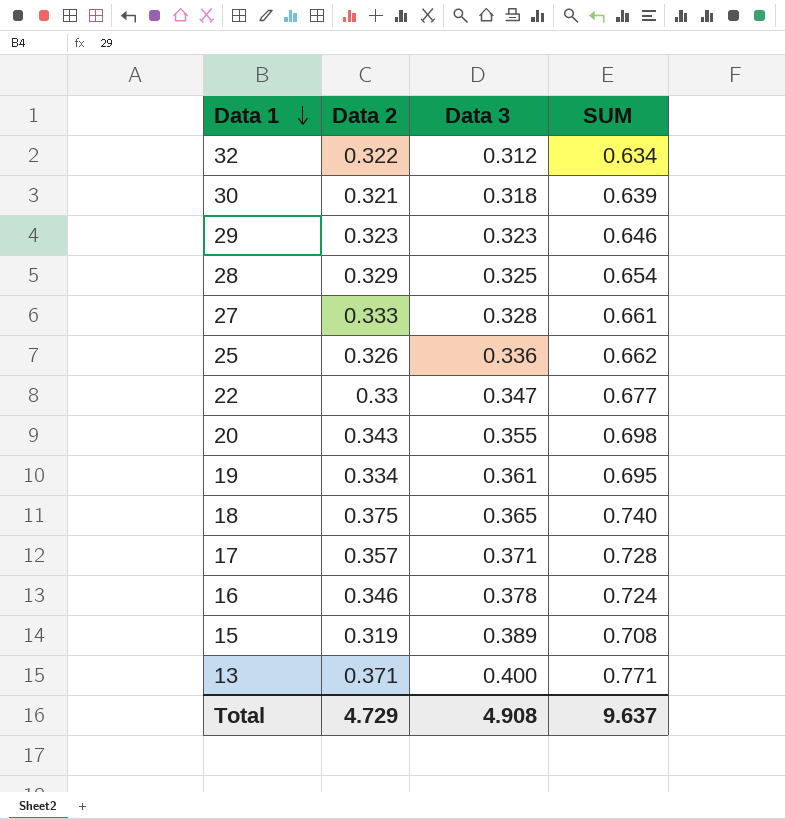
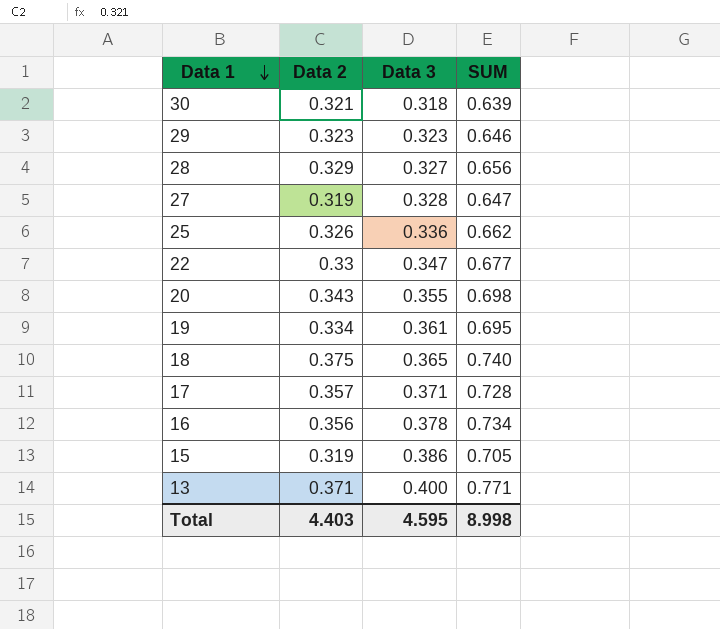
row 32: 0.322 | 0.312 | 0.634 -> none
28 | Data 3: 0.325 -> 0.327
28 | SUM: 0.654 -> 0.656
27 | Data 2: 0.333 -> 0.319
27 | SUM: 0.661 -> 0.647
16 | Data 2: 0.346 -> 0.356
16 | SUM: 0.724 -> 0.734
15 | Data 3: 0.389 -> 0.386
15 | SUM: 0.708 -> 0.705
Total | Data 2: 4.729 -> 4.403
Total | Data 3: 4.908 -> 4.595
Total | SUM: 9.637 -> 8.998

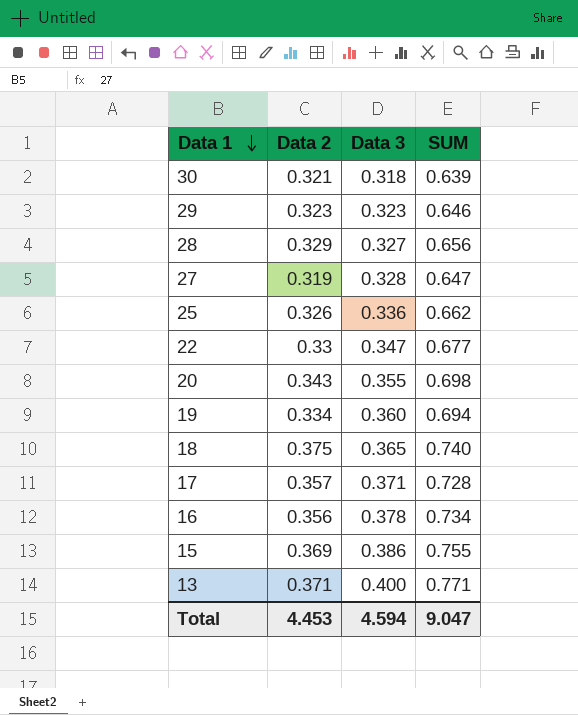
19 | Data 3: 0.361 -> 0.360
19 | SUM: 0.695 -> 0.694
15 | Data 2: 0.319 -> 0.369
15 | SUM: 0.705 -> 0.755
Total | Data 2: 4.403 -> 4.453
Total | Data 3: 4.595 -> 4.594
Total | SUM: 8.998 -> 9.047

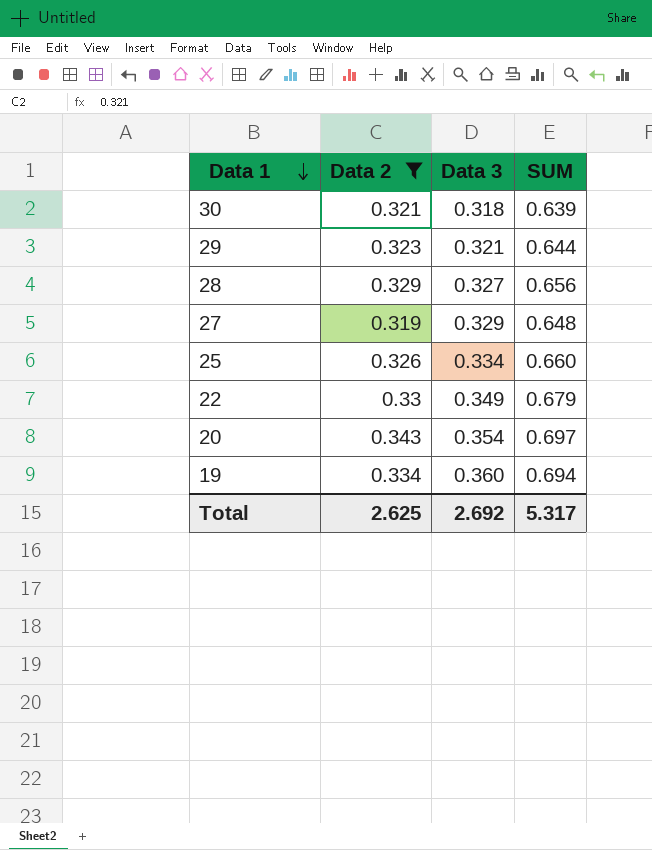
filter: none -> Data 2 <= 0.343
29 | Data 3: 0.323 -> 0.321
29 | SUM: 0.646 -> 0.644
27 | Data 3: 0.328 -> 0.329
27 | SUM: 0.647 -> 0.648
25 | Data 3: 0.336 -> 0.334
25 | SUM: 0.662 -> 0.660
22 | Data 3: 0.347 -> 0.349
22 | SUM: 0.677 -> 0.679
20 | Data 3: 0.355 -> 0.354
20 | SUM: 0.698 -> 0.697
Total | Data 2: 4.453 -> 2.625
Total | Data 3: 4.594 -> 2.692
Total | SUM: 9.047 -> 5.317

